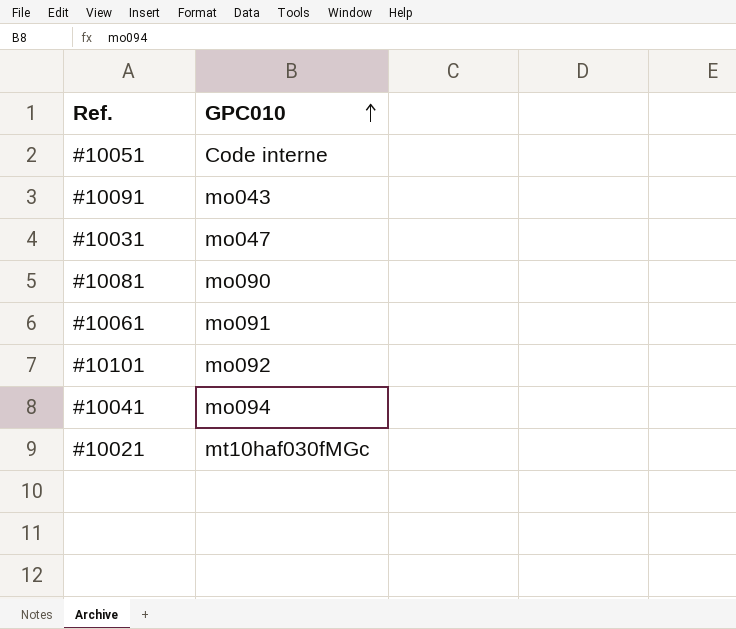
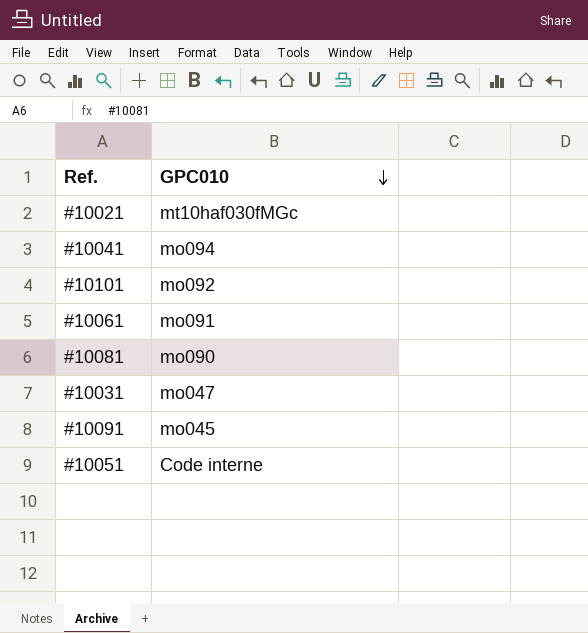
row order: GPC010 ascending -> GPC010 descending
#10091 | GPC010: mo043 -> mo045

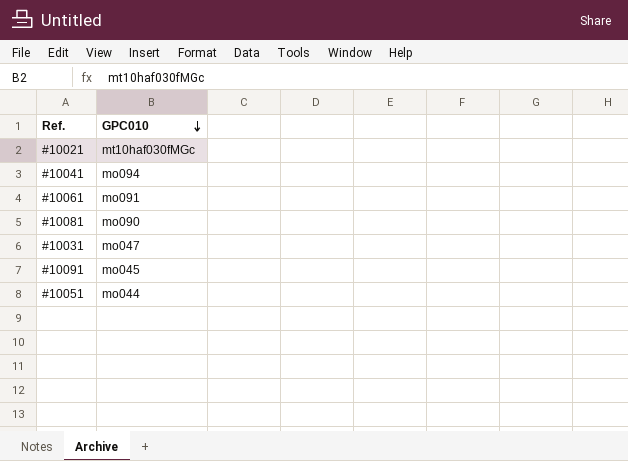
row #10101: mo092 -> none
#10051 | GPC010: Code interne -> mo044

